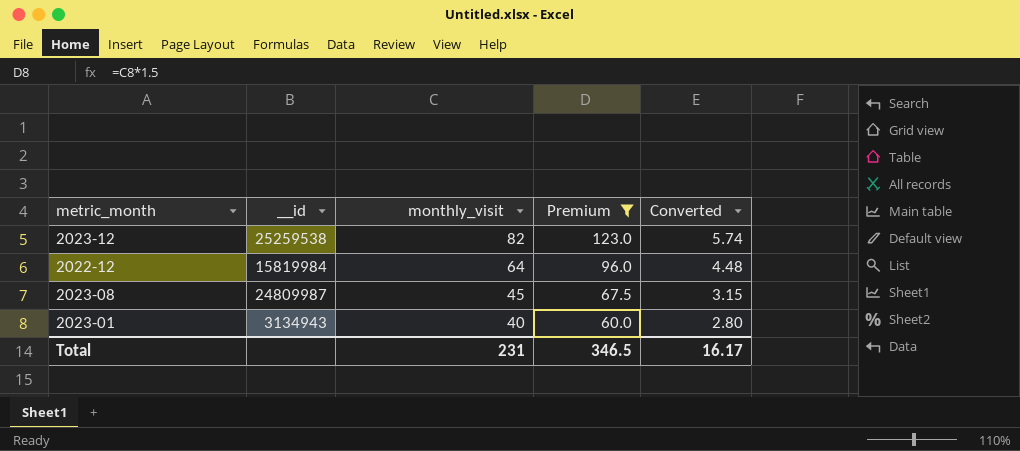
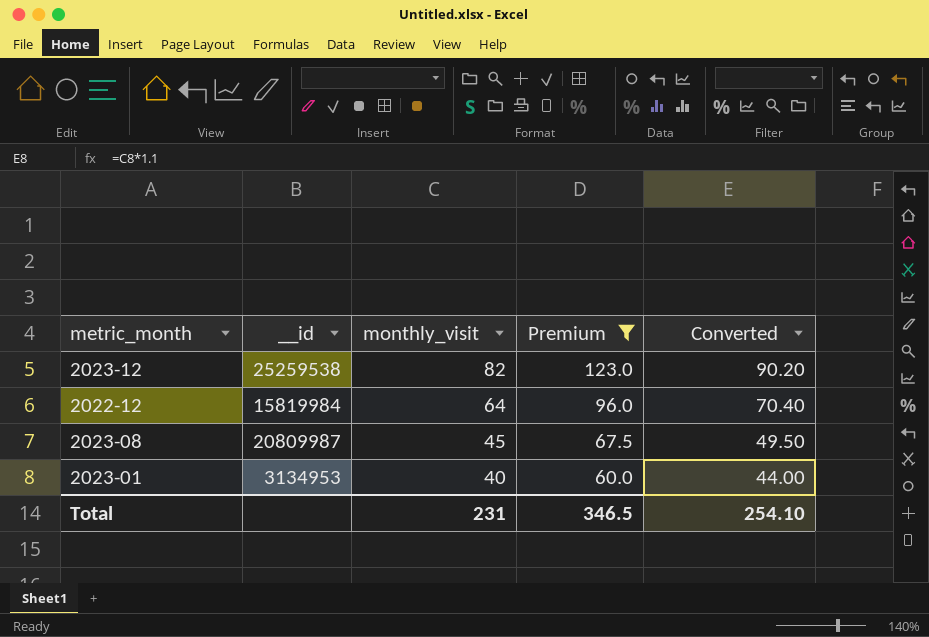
column Converted | formula: [monthly_visit] * 0.07 -> [monthly_visit] * 1.1
2023-08 | __id: 24809987 -> 20809987
2023-01 | __id: 3134943 -> 3134953
Total | Converted: 16.17 -> 254.10

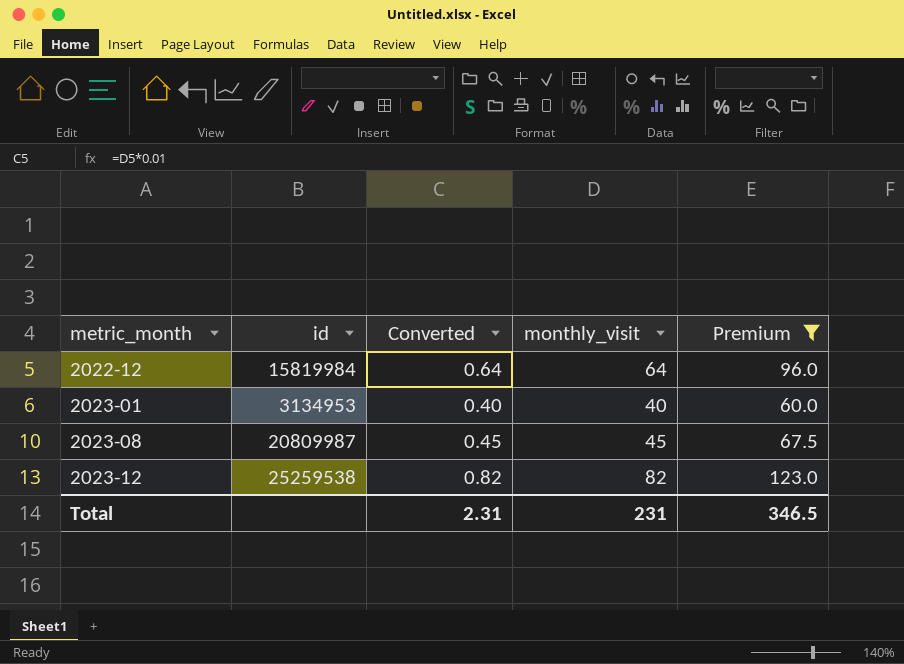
row order: monthly_visit descending -> metric_month ascending
column name: __id -> id
column Converted | formula: [monthly_visit] * 1.1 -> [monthly_visit] * 0.01
column Converted | position: 5 -> 3
Total | Converted: 254.10 -> 2.31

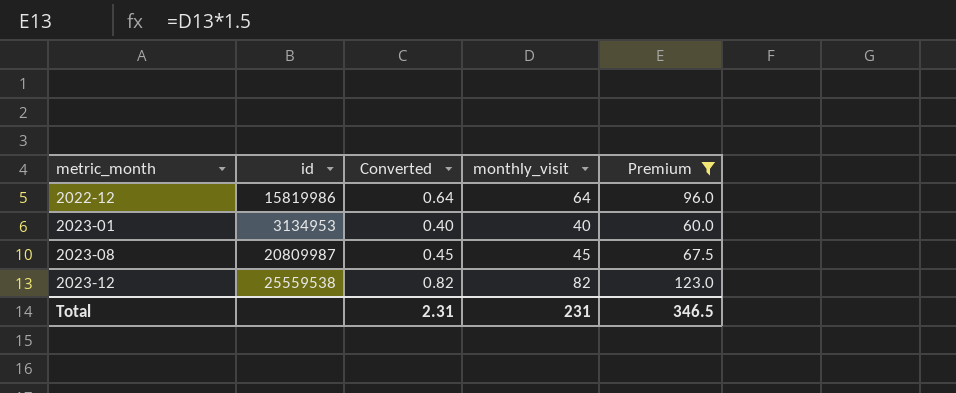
2022-12 | id: 15819984 -> 15819986
2023-12 | id: 25259538 -> 25559538

